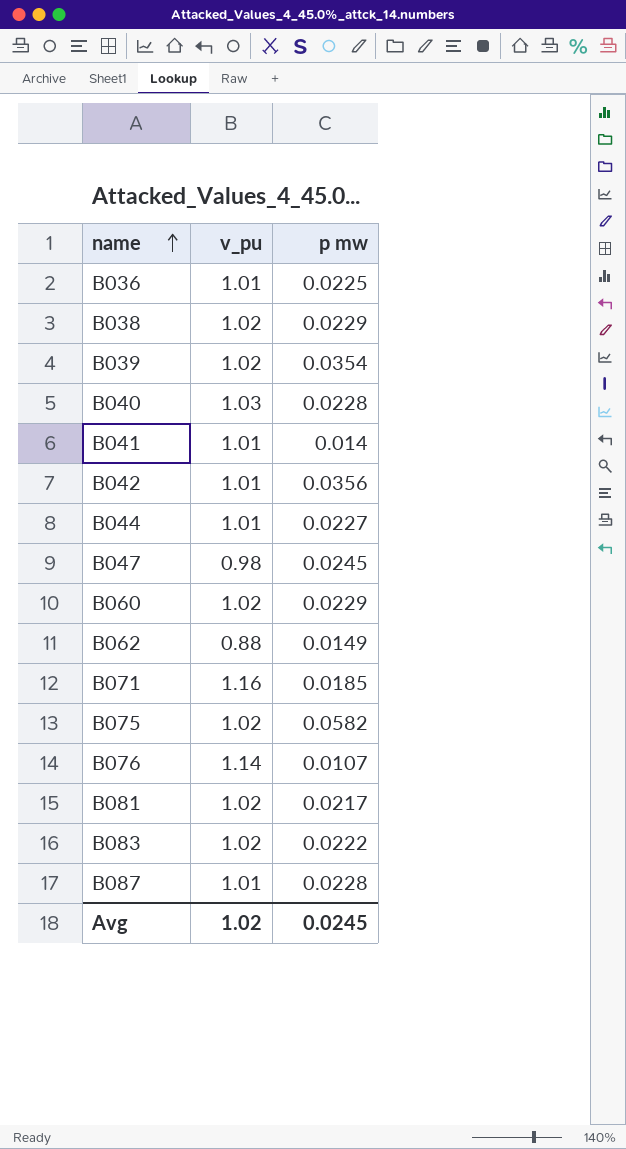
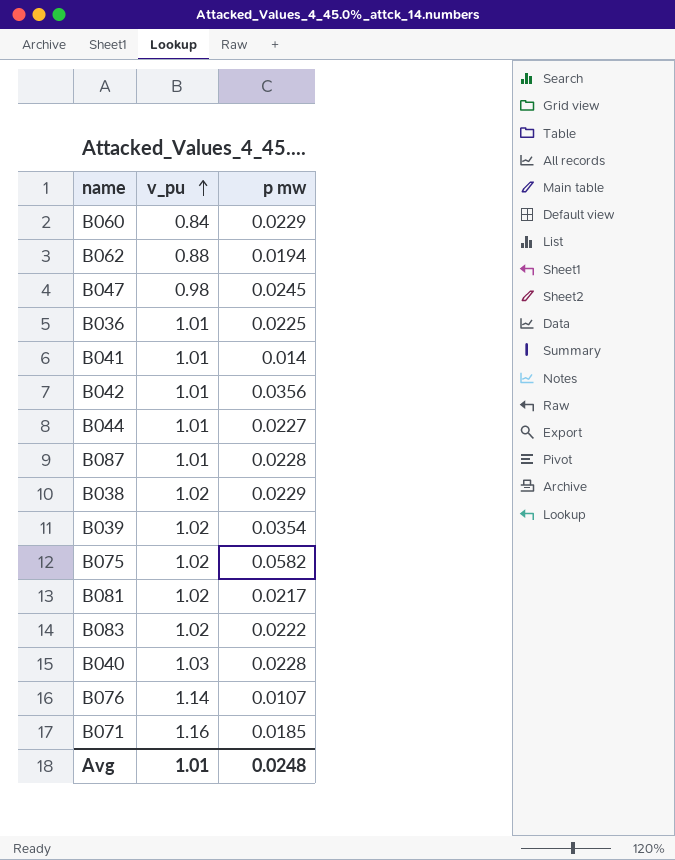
row order: name ascending -> v_pu ascending
B060 | v_pu: 1.02 -> 0.84
B062 | p mw: 0.0149 -> 0.0194
Avg | v_pu: 1.02 -> 1.01
Avg | p mw: 0.0245 -> 0.0248

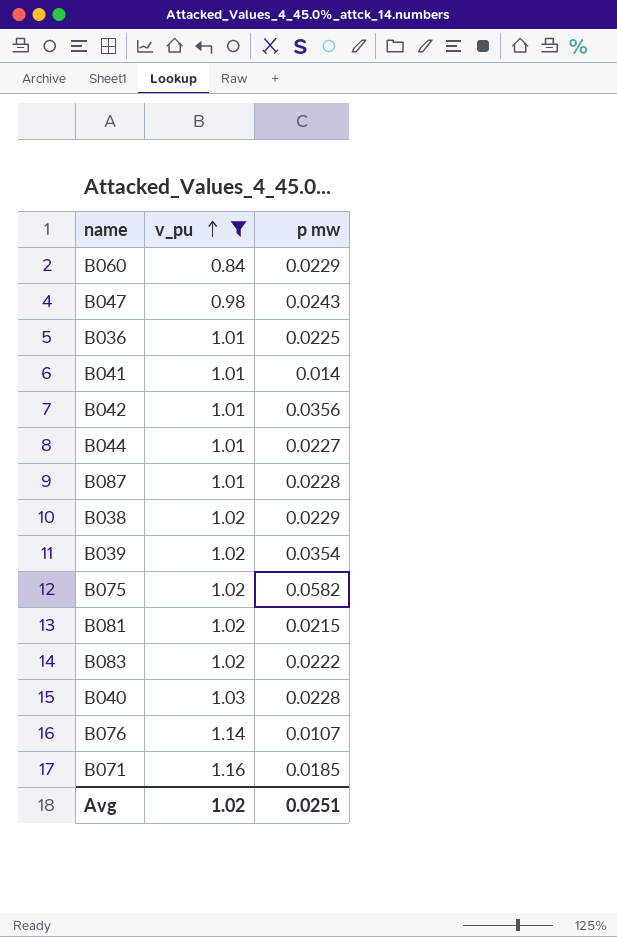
filter: none -> v_pu != 0.88
B047 | p mw: 0.0245 -> 0.0243
B081 | p mw: 0.0217 -> 0.0215
Avg | v_pu: 1.01 -> 1.02
Avg | p mw: 0.0248 -> 0.0251

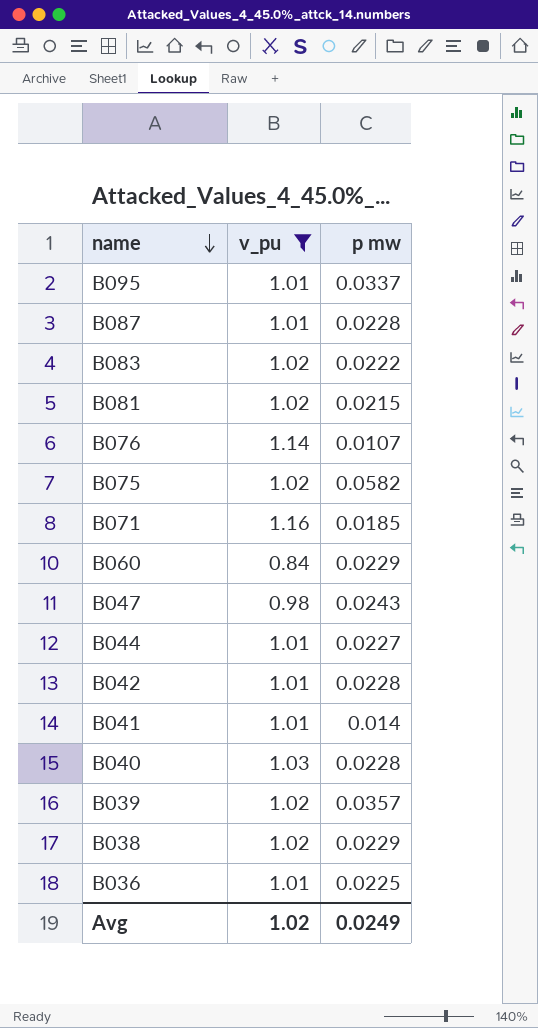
row order: v_pu ascending -> name descending
row B095: none -> 1.01 | 0.0337
B042 | p mw: 0.0356 -> 0.0228
B039 | p mw: 0.0354 -> 0.0357
Avg | p mw: 0.0251 -> 0.0249

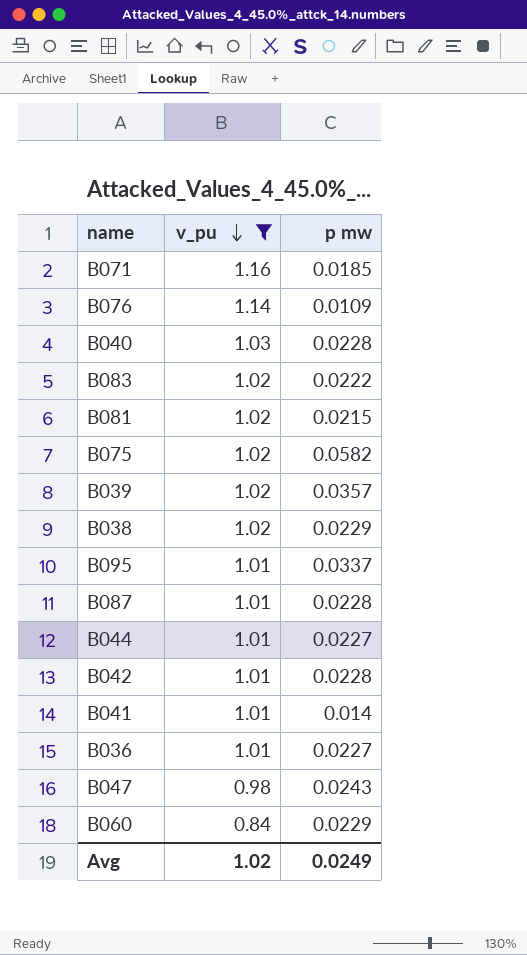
row order: name descending -> v_pu descending
B076 | p mw: 0.0107 -> 0.0109
B036 | p mw: 0.0225 -> 0.0227

